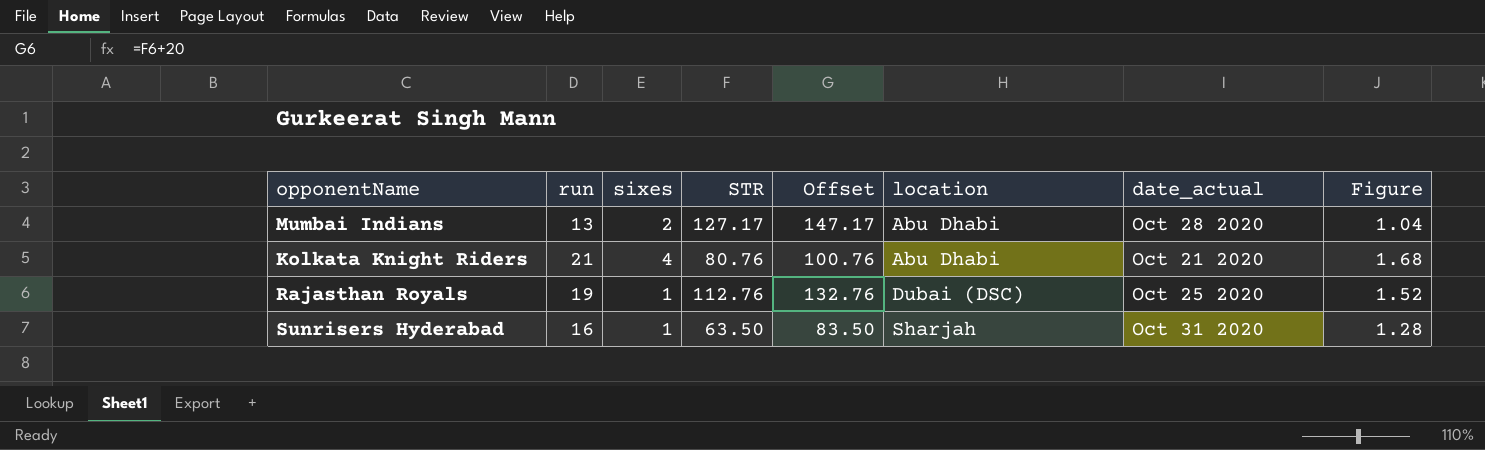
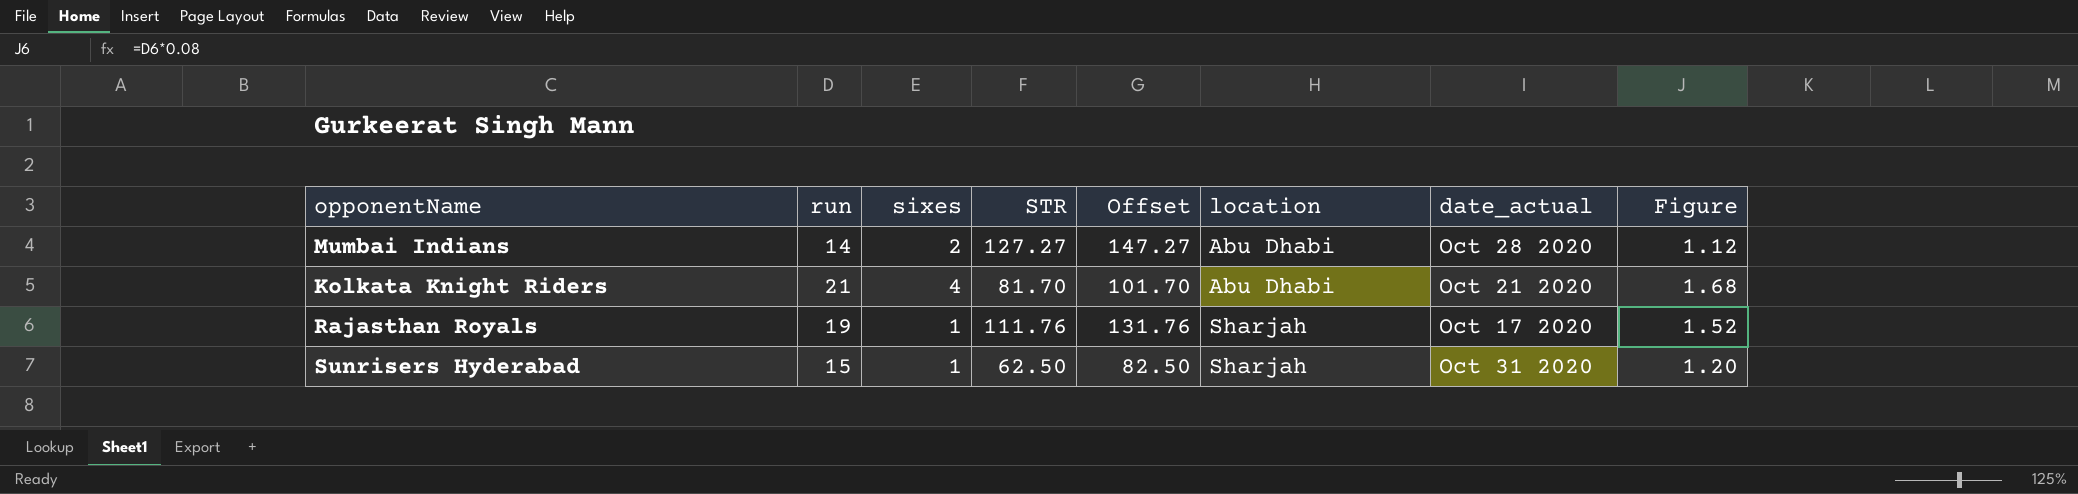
Mumbai Indians | run: 13 -> 14
Mumbai Indians | STR: 127.17 -> 127.27
Mumbai Indians | Offset: 147.17 -> 147.27
Mumbai Indians | Figure: 1.04 -> 1.12
Kolkata Knight Riders | STR: 80.76 -> 81.70
Kolkata Knight Riders | Offset: 100.76 -> 101.70
Rajasthan Royals | STR: 112.76 -> 111.76
Rajasthan Royals | Offset: 132.76 -> 131.76
Rajasthan Royals | location: Dubai (DSC) -> Sharjah
Rajasthan Royals | date_actual: Oct 25 2020 -> Oct 17 2020
Sunrisers Hyderabad | run: 16 -> 15
Sunrisers Hyderabad | STR: 63.50 -> 62.50
Sunrisers Hyderabad | Offset: 83.50 -> 82.50
Sunrisers Hyderabad | Figure: 1.28 -> 1.20

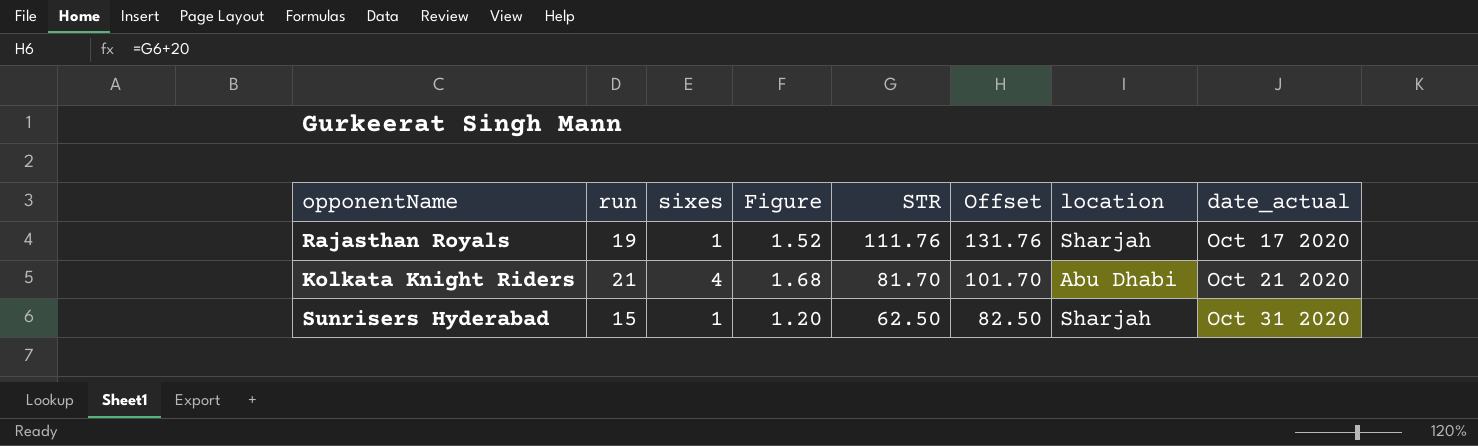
row order: location ascending -> STR descending
column Figure | position: 8 -> 4
row Mumbai Indians: 14 | 2 | 127.27 | 147.27 | Abu Dhabi | Oct 28 2020 | 1.12 -> none

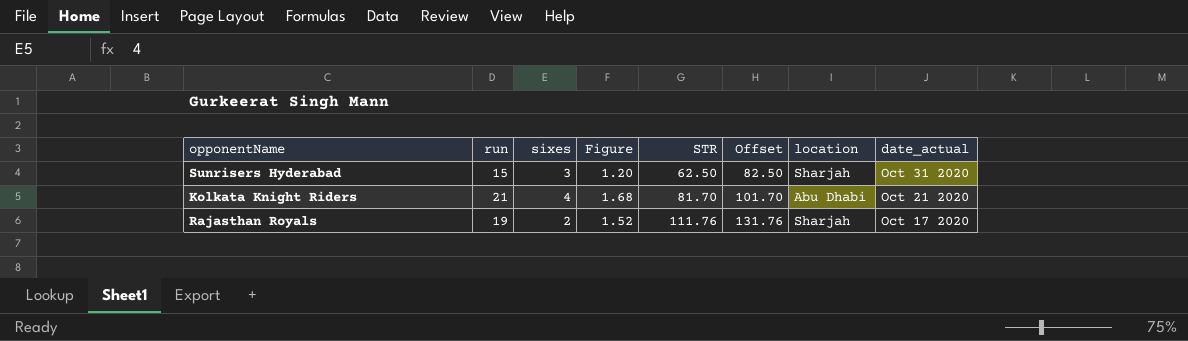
row order: STR descending -> STR ascending
Sunrisers Hyderabad | sixes: 1 -> 3
Rajasthan Royals | sixes: 1 -> 2

